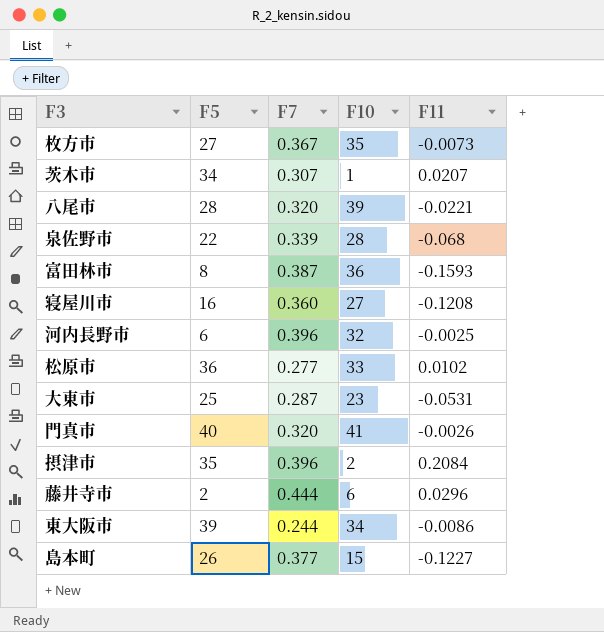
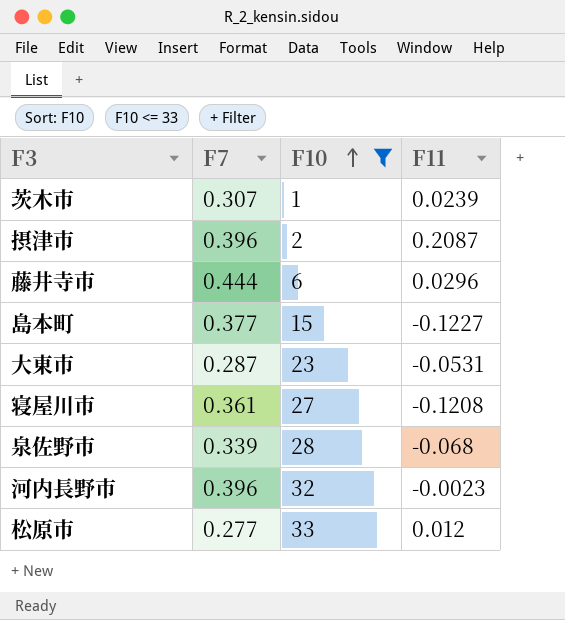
filter: none -> F10 <= 33
row order: none -> F10 ascending
column F5 | position: 2 -> none
茨木市 | F11: 0.0207 -> 0.0239
摂津市 | F11: 0.2084 -> 0.2087
寝屋川市 | F7: 0.360 -> 0.361
河内長野市 | F11: -0.0025 -> -0.0023
松原市 | F11: 0.0102 -> 0.012

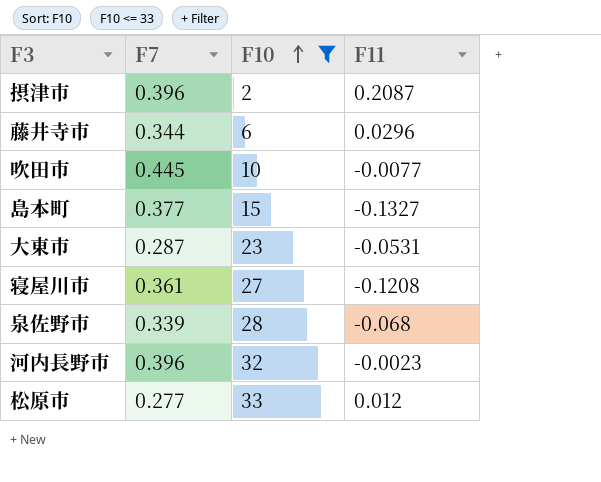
row 茨木市: 0.307 | 1 | 0.0239 -> none
藤井寺市 | F7: 0.444 -> 0.344
row 吹田市: none -> 0.445 | 10 | -0.0077
島本町 | F11: -0.1227 -> -0.1327

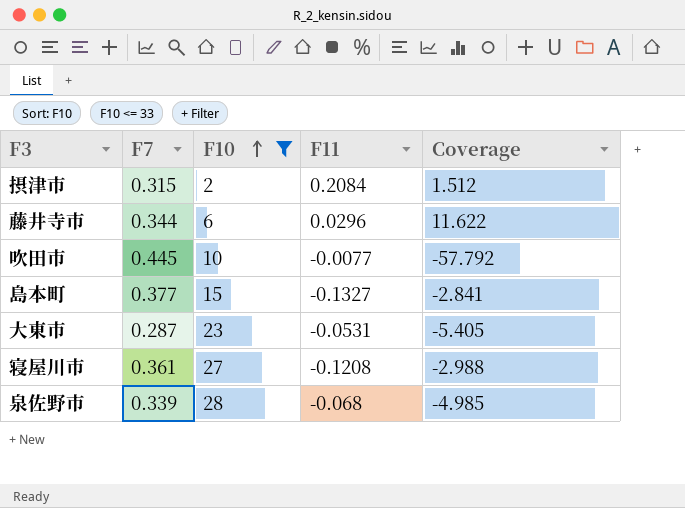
column Coverage | formula: none -> [F7] / [F11]
row 河内長野市: 0.396 | 32 | -0.0023 -> none
row 松原市: 0.277 | 33 | 0.012 -> none
摂津市 | F7: 0.396 -> 0.315
摂津市 | F11: 0.2087 -> 0.2084

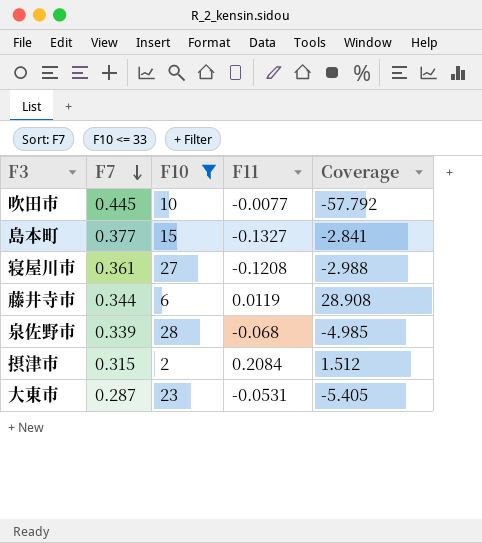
row order: F10 ascending -> F7 descending
藤井寺市 | F11: 0.0296 -> 0.0119
藤井寺市 | Coverage: 11.622 -> 28.908

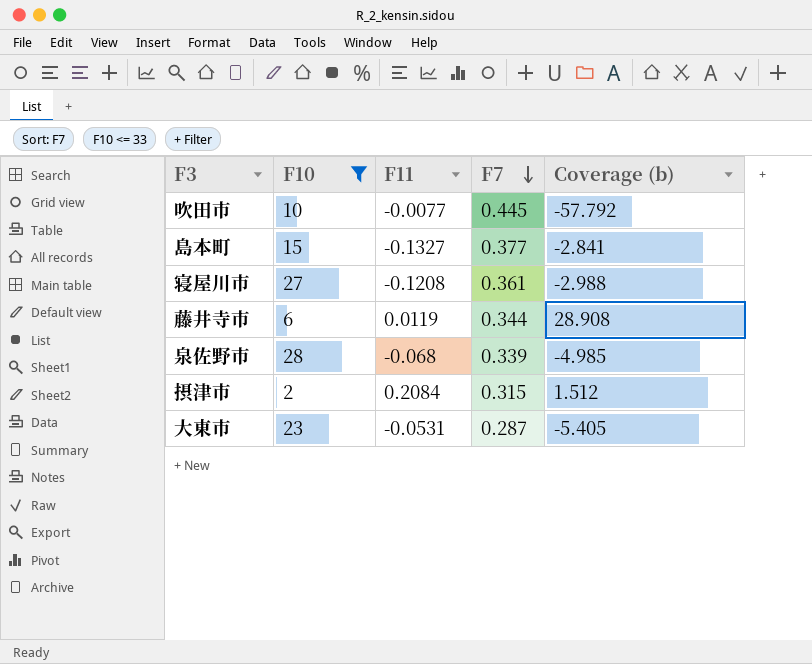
column F7 | position: 2 -> 4
column name: Coverage -> Coverage (b)

